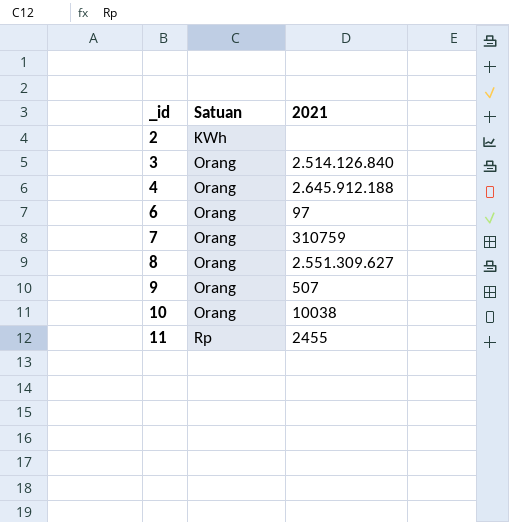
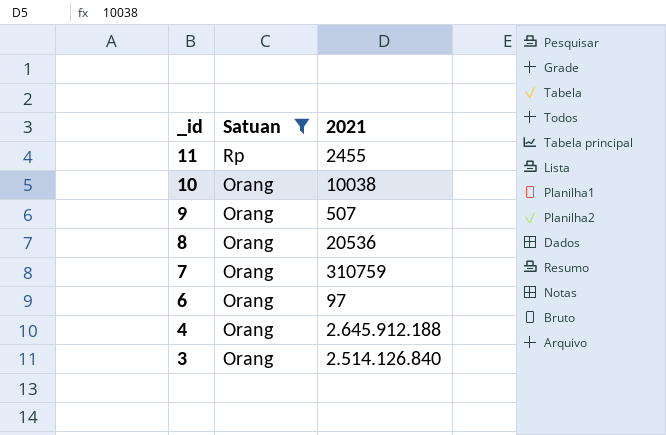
filter: none -> Satuan != KWh
row order: _id ascending -> _id descending
8 | 2021: 2.551.309.627 -> 20536

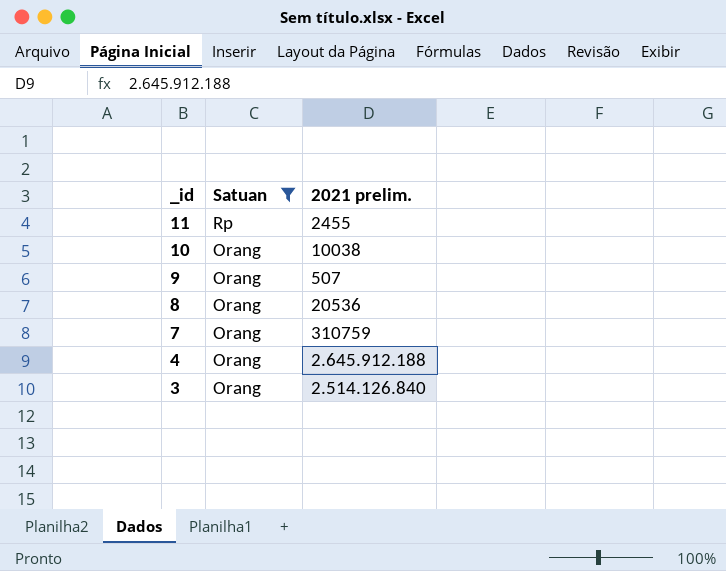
column name: 2021 -> 2021 prelim.
row 6: Orang | 97 -> none

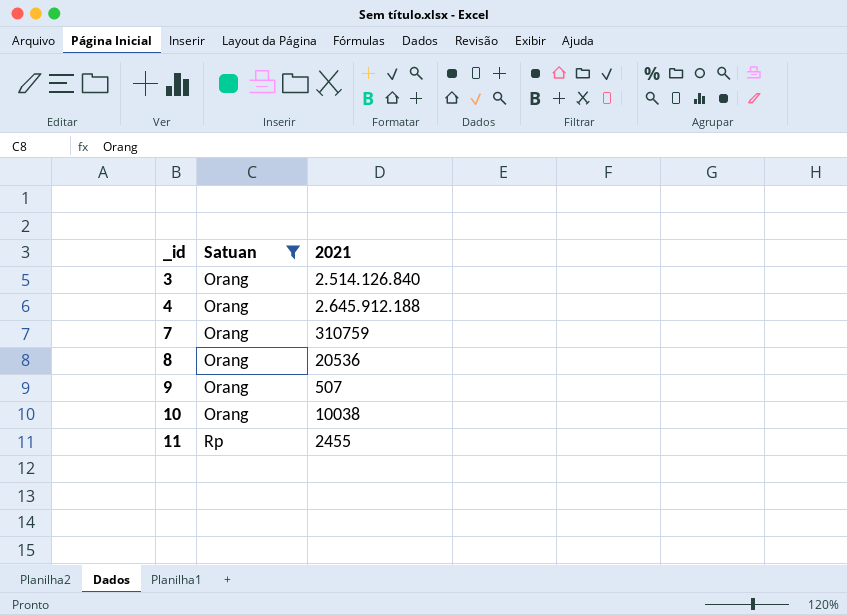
row order: _id descending -> _id ascending
column name: 2021 prelim. -> 2021

